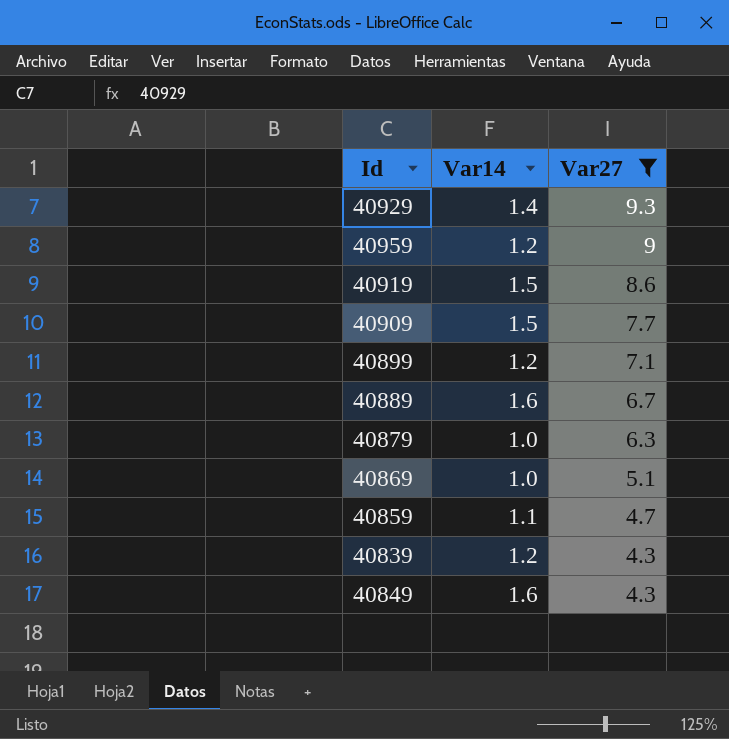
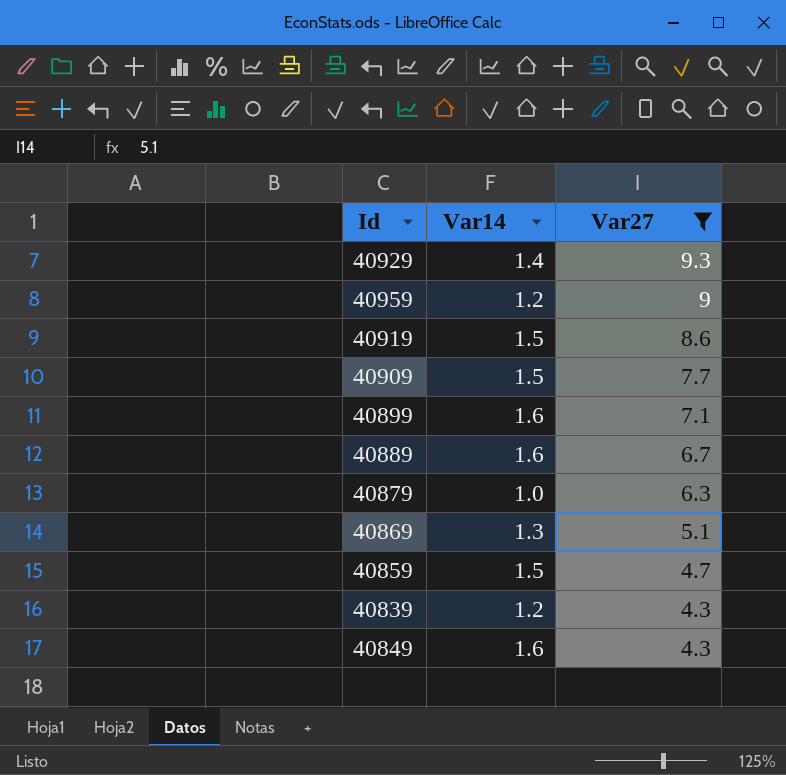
40899 | Var14: 1.2 -> 1.6
40869 | Var14: 1.0 -> 1.3
40859 | Var14: 1.1 -> 1.5

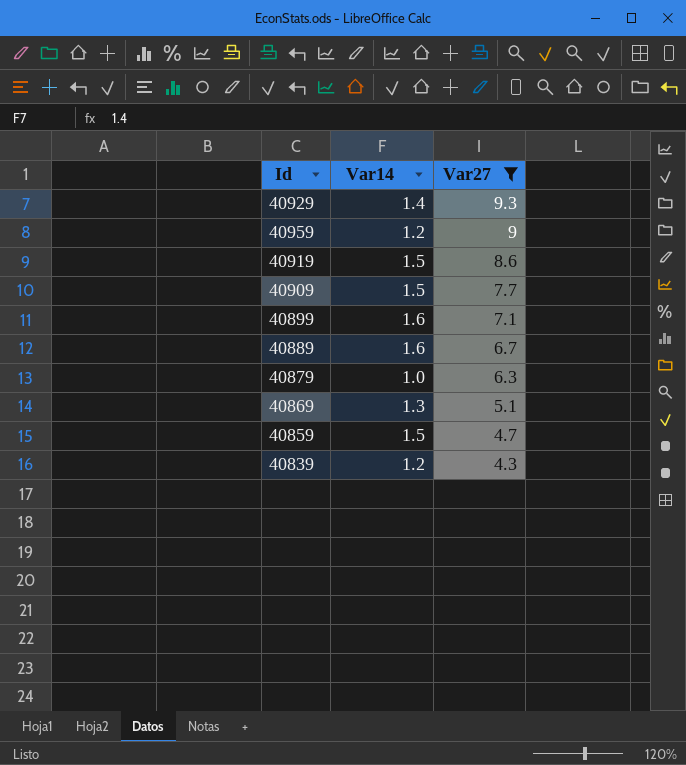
row 40849: 1.6 | 4.3 -> none

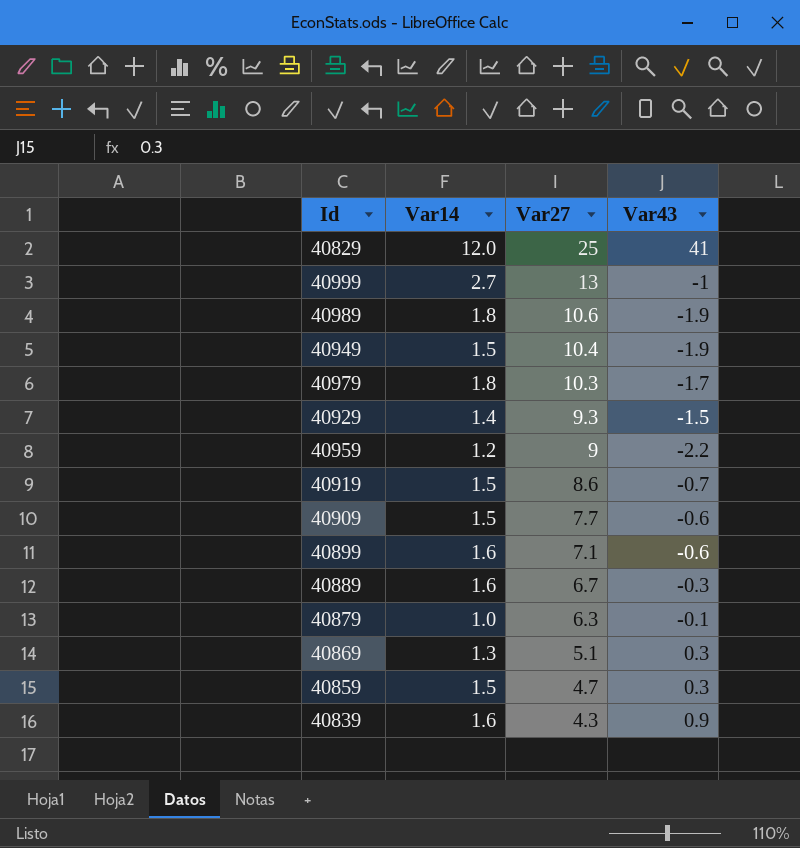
filter: Var27 <= 9.3 -> none
column Var43 | position: none -> 4
40839 | Var14: 1.2 -> 1.6

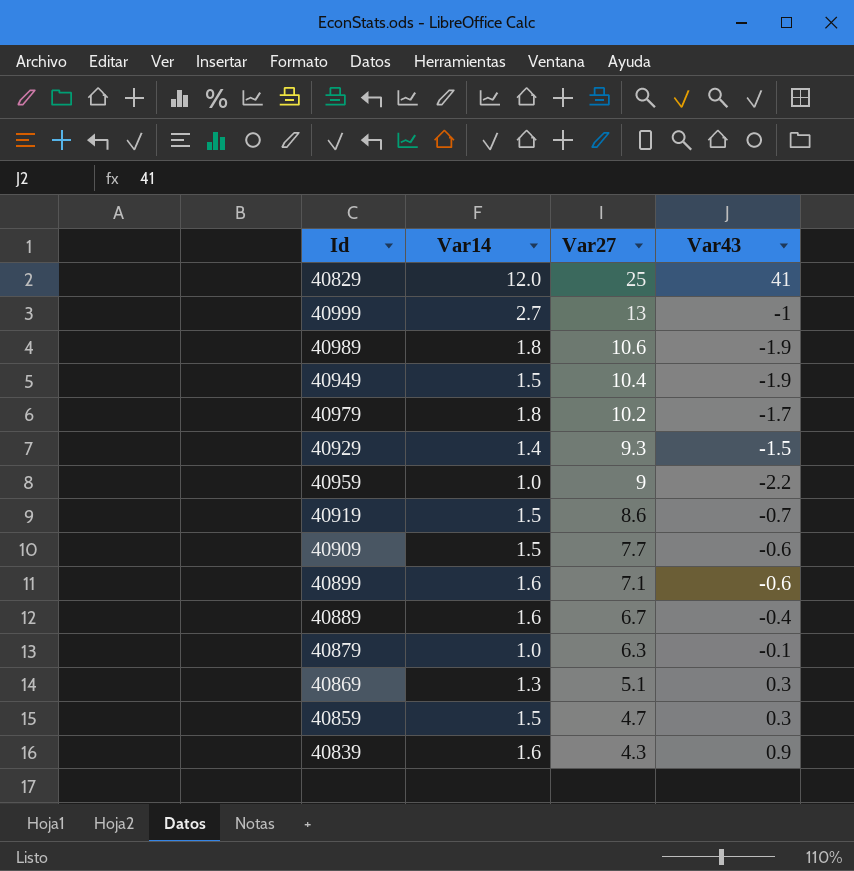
40979 | Var27: 10.3 -> 10.2
40959 | Var14: 1.2 -> 1.0
40889 | Var43: -0.3 -> -0.4

